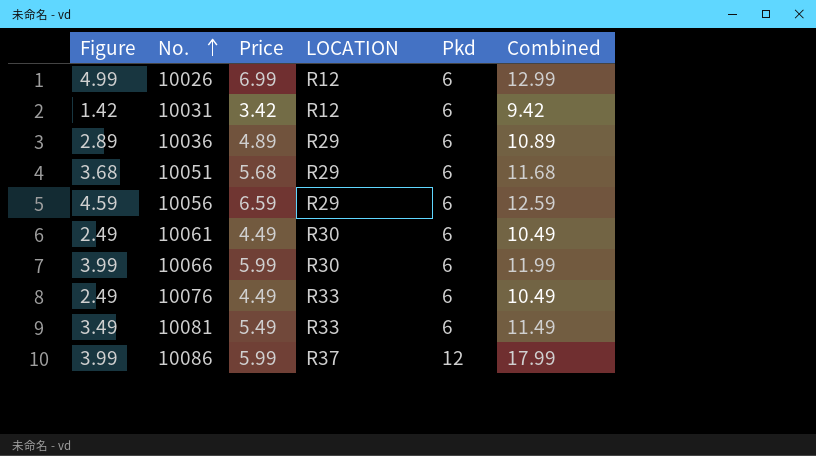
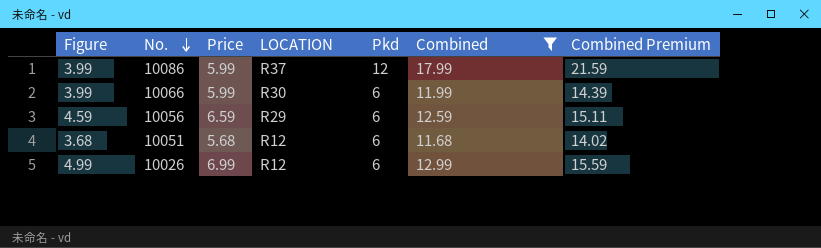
filter: none -> Combined >= 11.68
row order: No. ascending -> No. descending
column Combined Premium | formula: none -> [Combined] * 1.2
10051 | LOCATION: R29 -> R12

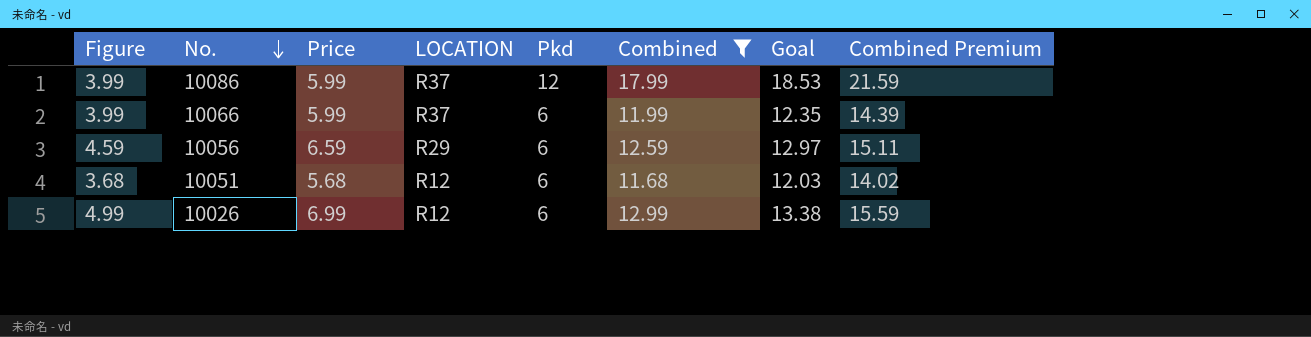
column Goal | formula: none -> [Combined] * 1.03
10066 | LOCATION: R30 -> R37

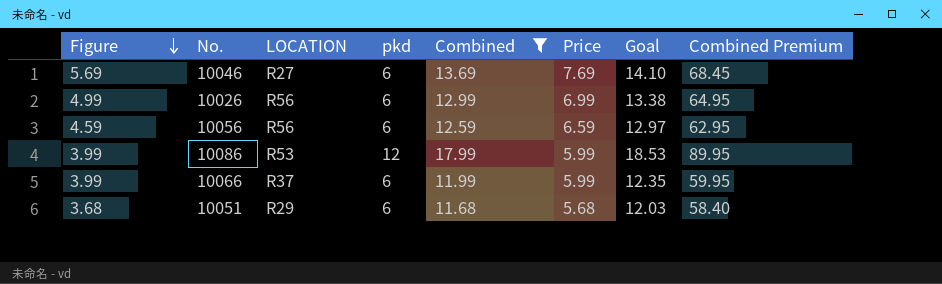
row order: No. descending -> Figure descending
column name: Pkd -> pkd
column Price | position: 3 -> 6
column Combined Premium | formula: [Combined] * 1.2 -> [Combined] * 5
row 10046: none -> 5.69 | R27 | 6 | 13.69 | 7.69 | 14.10 | 68.45
10026 | LOCATION: R12 -> R56
10056 | LOCATION: R29 -> R56
10086 | LOCATION: R37 -> R53
10051 | LOCATION: R12 -> R29

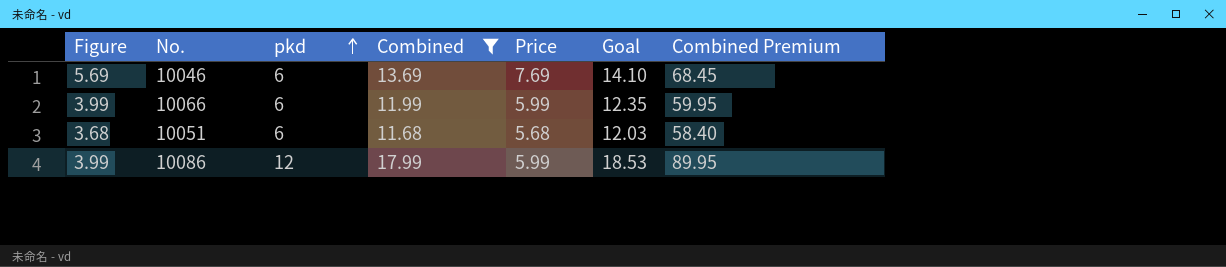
row order: Figure descending -> pkd ascending
column LOCATION | position: 3 -> none
row 10026: 4.99 | R56 | 6 | 12.99 | 6.99 | 13.38 | 64.95 -> none
row 10056: 4.59 | R56 | 6 | 12.59 | 6.59 | 12.97 | 62.95 -> none

